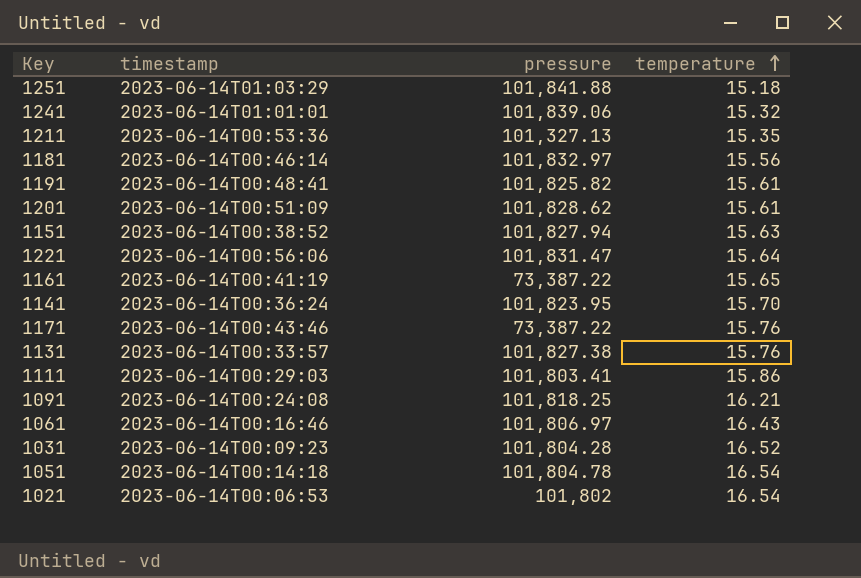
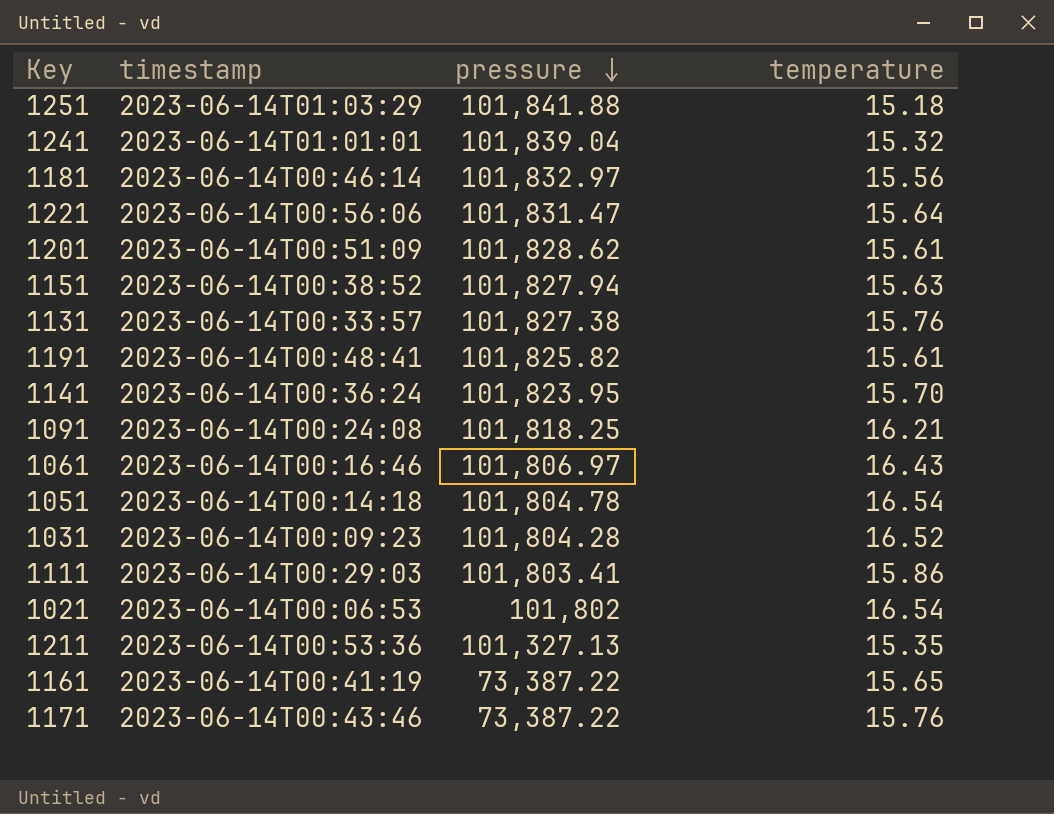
row order: temperature ascending -> pressure descending
1241 | pressure: 101,839.06 -> 101,839.04

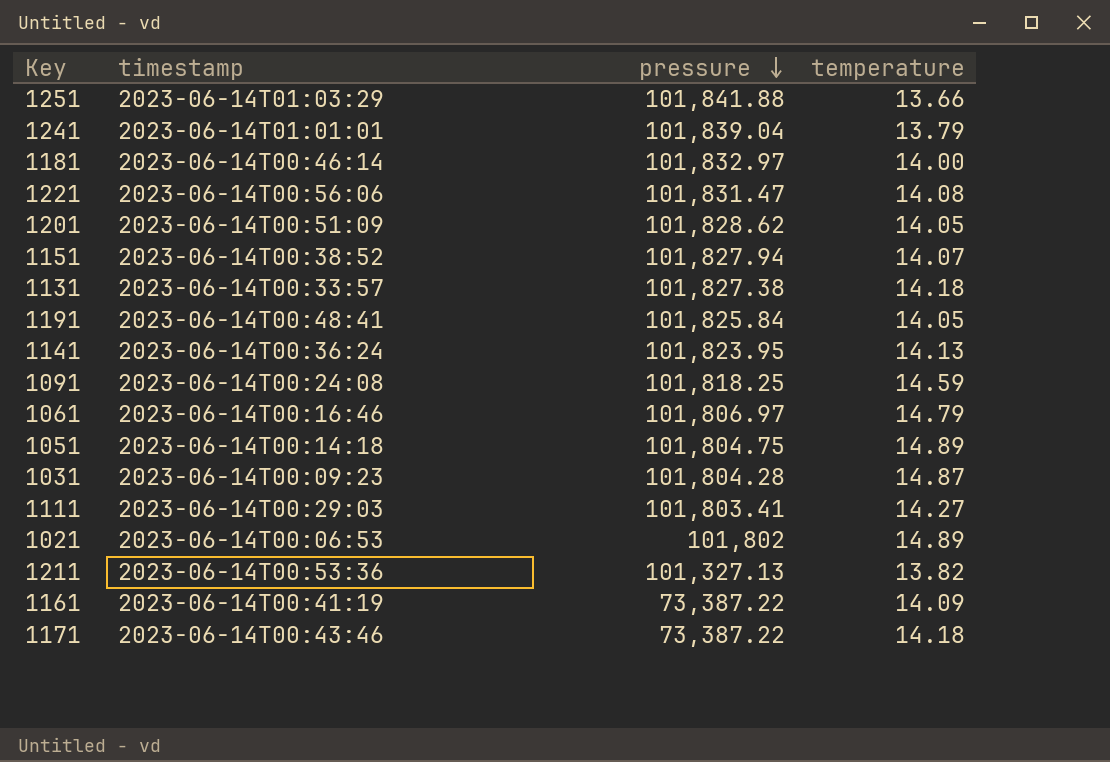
1251 | temperature: 15.18 -> 13.66
1241 | temperature: 15.32 -> 13.79
1181 | temperature: 15.56 -> 14.00
1221 | temperature: 15.64 -> 14.08
1201 | temperature: 15.61 -> 14.05
1151 | temperature: 15.63 -> 14.07
1131 | temperature: 15.76 -> 14.18
1191 | pressure: 101,825.82 -> 101,825.84
1191 | temperature: 15.61 -> 14.05
1141 | temperature: 15.70 -> 14.13
1091 | temperature: 16.21 -> 14.59
1061 | temperature: 16.43 -> 14.79
1051 | pressure: 101,804.78 -> 101,804.75
1051 | temperature: 16.54 -> 14.89
1031 | temperature: 16.52 -> 14.87
1111 | temperature: 15.86 -> 14.27
1021 | temperature: 16.54 -> 14.89
1211 | temperature: 15.35 -> 13.82
1161 | temperature: 15.65 -> 14.09
1171 | temperature: 15.76 -> 14.18

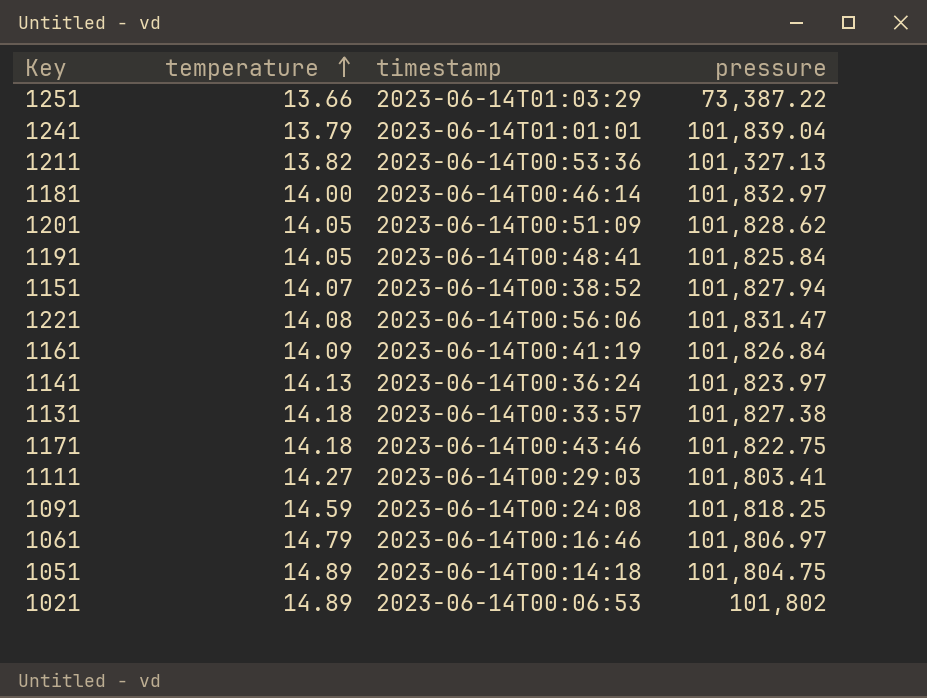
row order: pressure descending -> temperature ascending
column temperature | position: 4 -> 2
row 1031: 2023-06-14T00:09:23 | 101,804.28 | 14.87 -> none
1251 | pressure: 101,841.88 -> 73,387.22
1161 | pressure: 73,387.22 -> 101,826.84
1141 | pressure: 101,823.95 -> 101,823.97
1171 | pressure: 73,387.22 -> 101,822.75

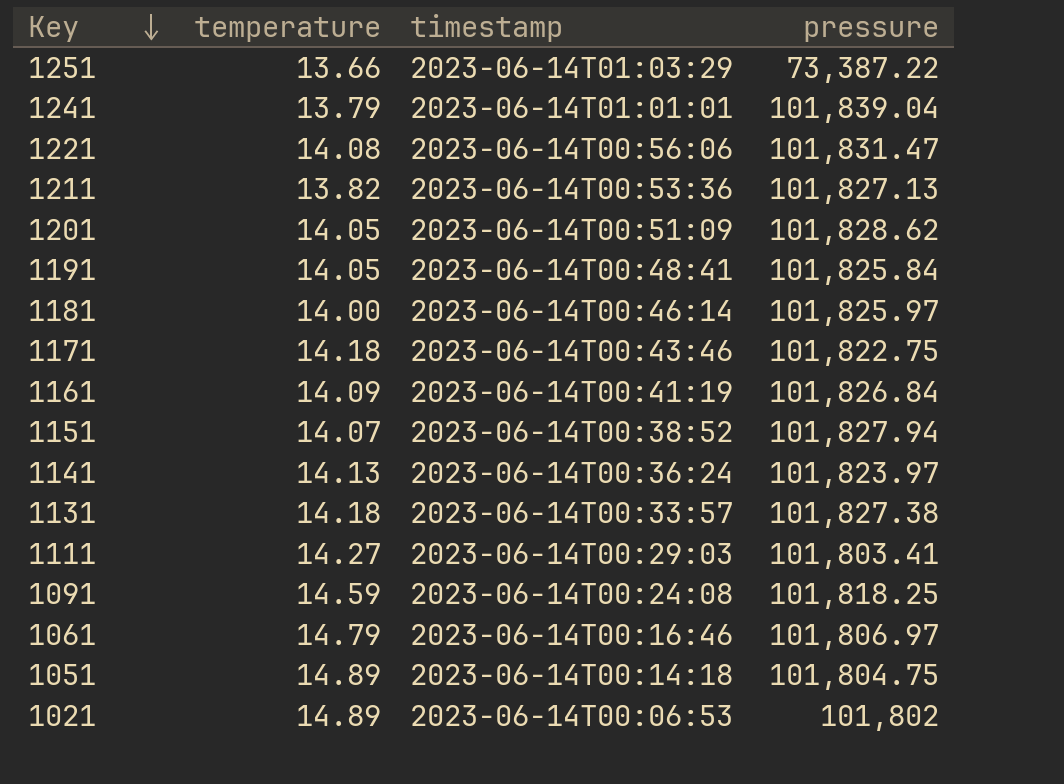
row order: temperature ascending -> Key descending
1211 | pressure: 101,327.13 -> 101,827.13
1181 | pressure: 101,832.97 -> 101,825.97

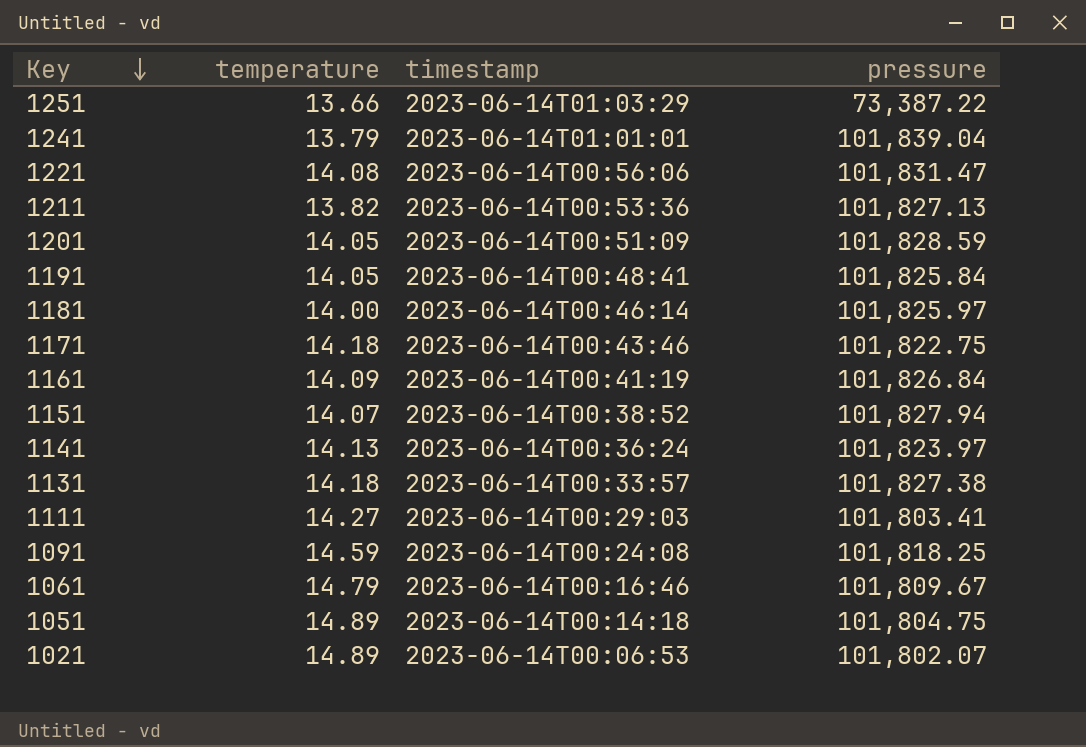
1201 | pressure: 101,828.62 -> 101,828.59
1061 | pressure: 101,806.97 -> 101,809.67
1021 | pressure: 101,802 -> 101,802.07

